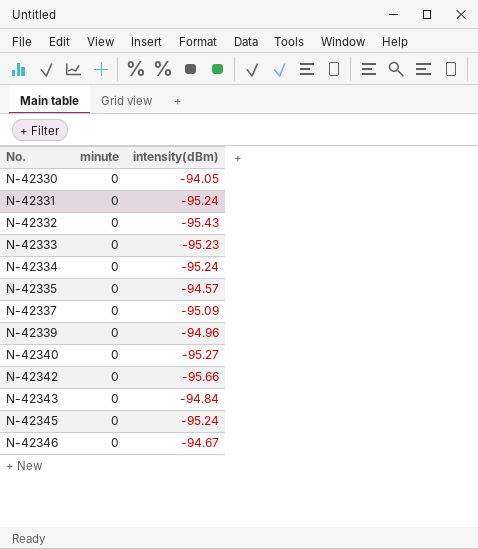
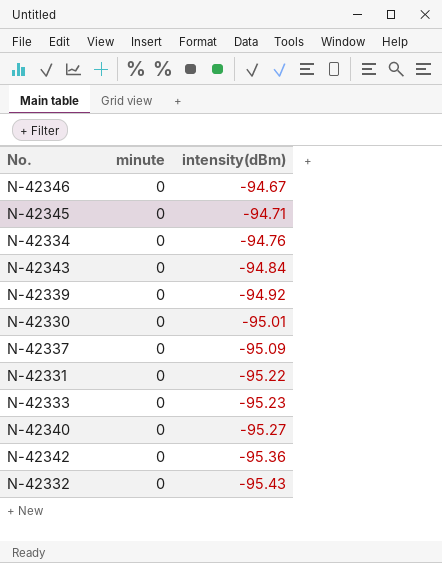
row order: No. ascending -> intensity(dBm) descending
row N-42335: 0 | -94.57 -> none
N-42345 | intensity(dBm): -95.24 -> -94.71
N-42334 | intensity(dBm): -95.24 -> -94.76
N-42339 | intensity(dBm): -94.96 -> -94.92
N-42330 | intensity(dBm): -94.05 -> -95.01
N-42331 | intensity(dBm): -95.24 -> -95.22
N-42342 | intensity(dBm): -95.66 -> -95.36

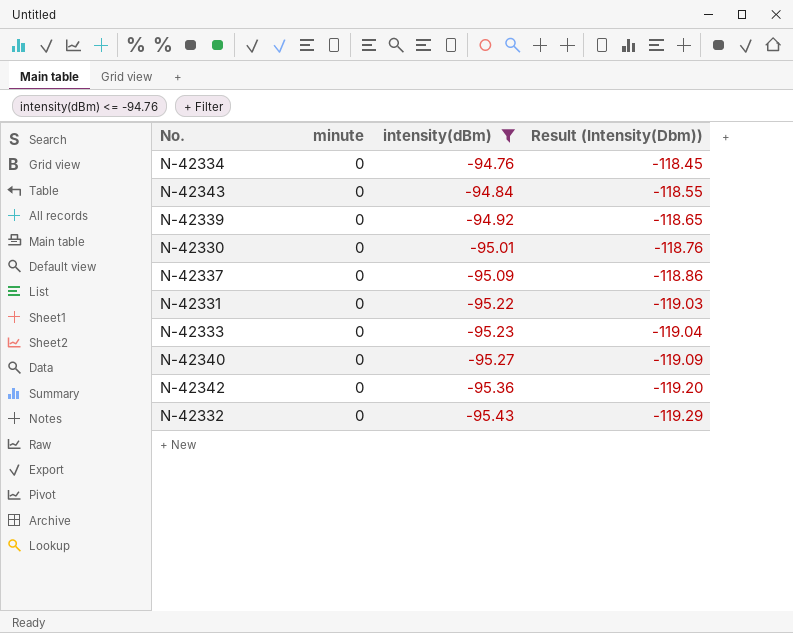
filter: none -> intensity(dBm) <= -94.76
column Result (Intensity(Dbm)) | formula: none -> [intensity(dBm)] * 1.25

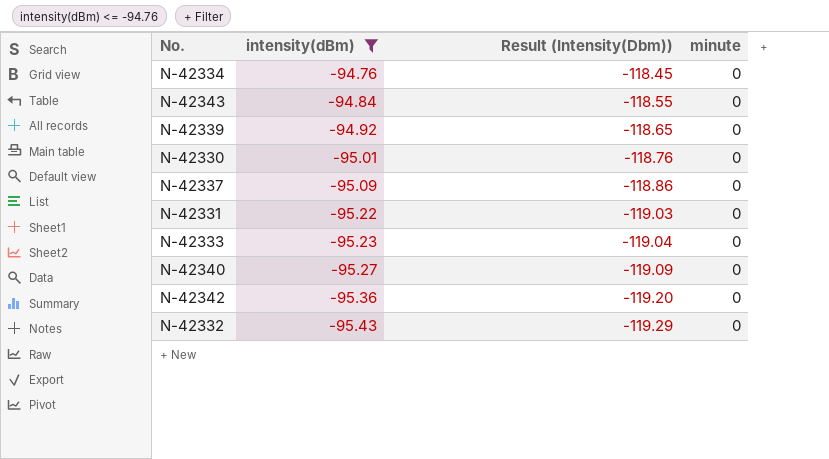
column minute | position: 2 -> 4

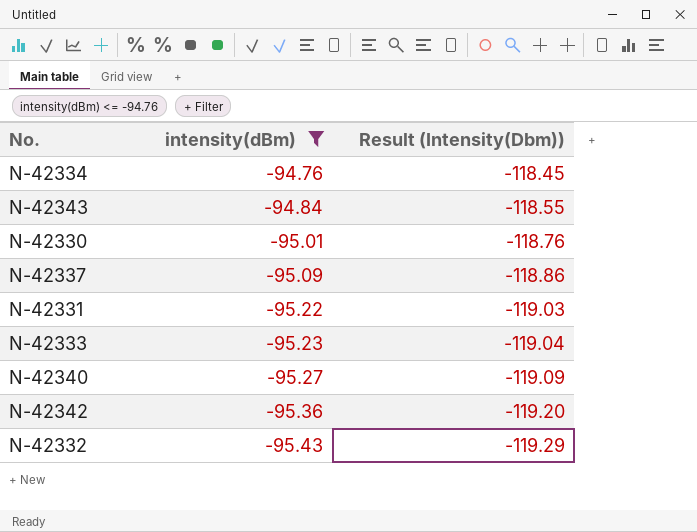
column minute | position: 4 -> none
row N-42339: -94.92 | -118.65 | 0 -> none

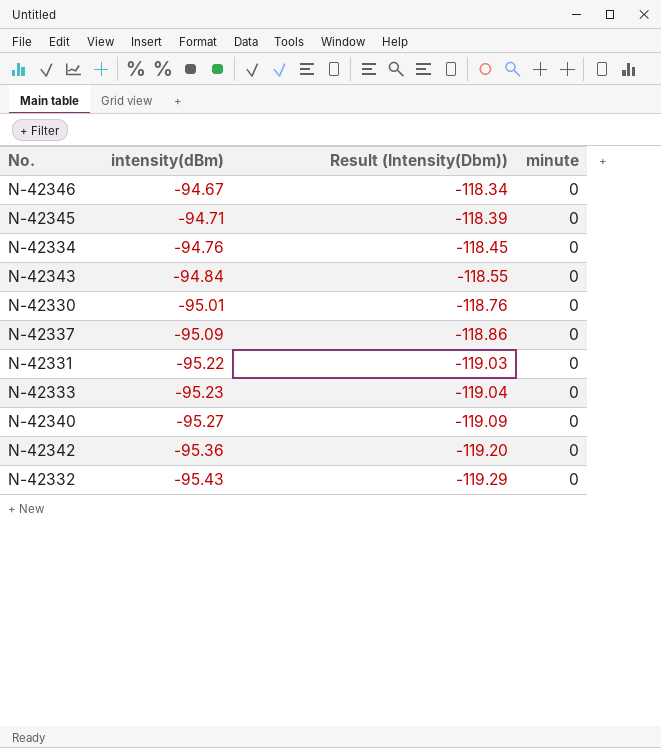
filter: intensity(dBm) <= -94.76 -> none
column minute | position: none -> 4

